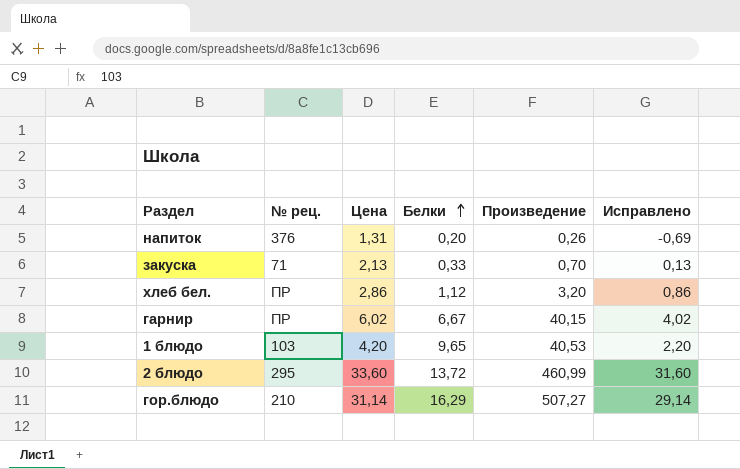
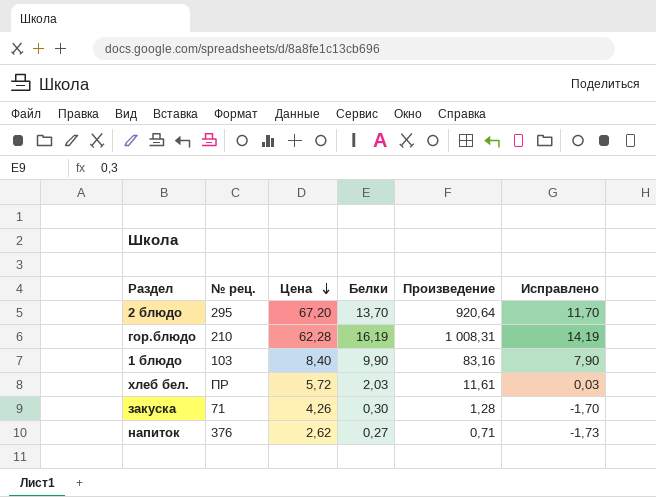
row order: Белки ascending -> Цена descending
column Исправлено | formula: [Цена] - 2 -> [Белки] - 2
row гарнир: ПР | 6,02 | 6,67 | 40,15 | 4,02 -> none
2 блюдо | Цена: 33,60 -> 67,20
2 блюдо | Белки: 13,72 -> 13,70
2 блюдо | Произведение: 460,99 -> 920,64
гор.блюдо | Цена: 31,14 -> 62,28
гор.блюдо | Белки: 16,29 -> 16,19
гор.блюдо | Произведение: 507,27 -> 1 008,31
1 блюдо | Цена: 4,20 -> 8,40
1 блюдо | Белки: 9,65 -> 9,90
1 блюдо | Произведение: 40,53 -> 83,16
хлеб бел. | Цена: 2,86 -> 5,72
хлеб бел. | Белки: 1,12 -> 2,03
хлеб бел. | Произведение: 3,20 -> 11,61
закуска | Цена: 2,13 -> 4,26
закуска | Белки: 0,33 -> 0,30
закуска | Произведение: 0,70 -> 1,28
напиток | Цена: 1,31 -> 2,62
напиток | Белки: 0,20 -> 0,27
напиток | Произведение: 0,26 -> 0,71

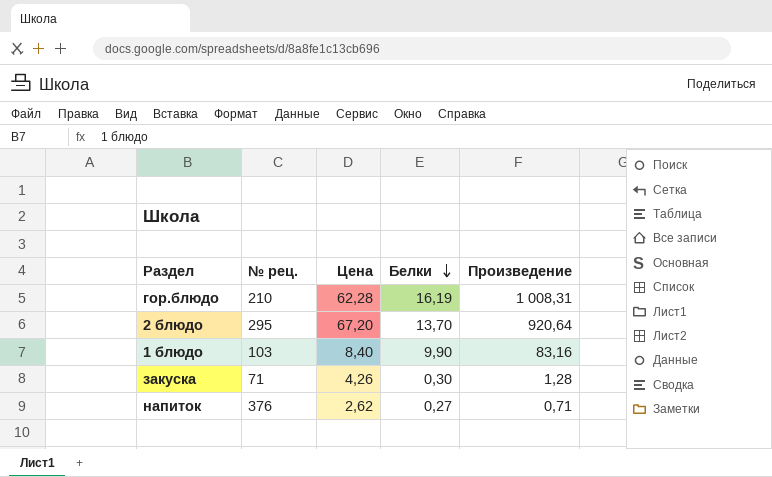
row order: Цена descending -> Белки descending
column Исправлено | formula: [Белки] - 2 -> none
row хлеб бел.: ПР | 5,72 | 2,03 | 11,61 | 0,03 -> none

